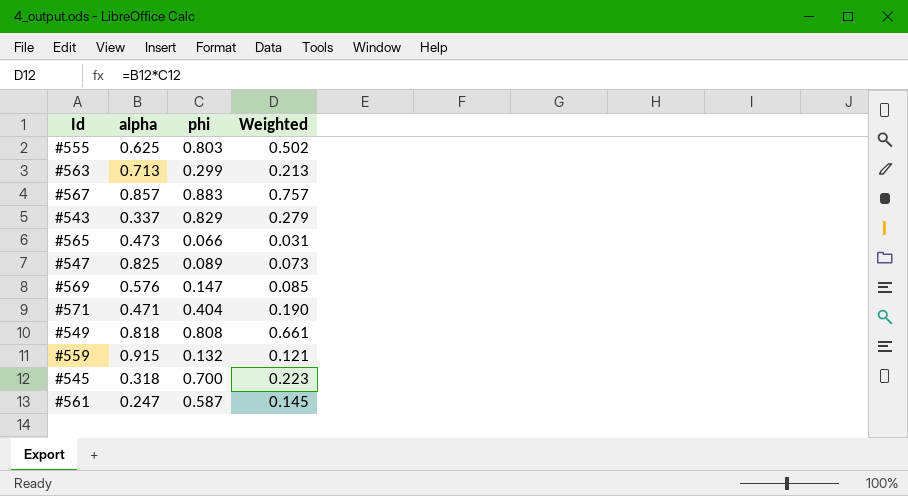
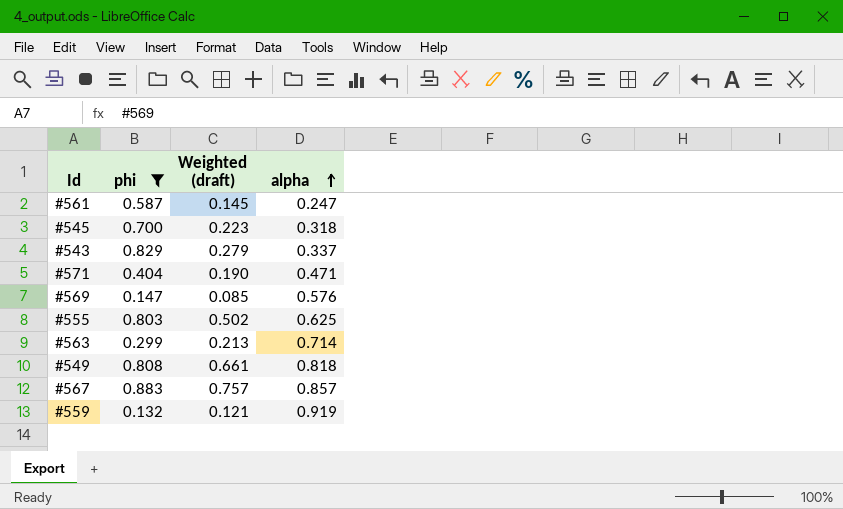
filter: none -> phi >= 0.132
row order: none -> alpha ascending
column name: Weighted -> Weighted (draft)
column alpha | position: 2 -> 4
#563 | alpha: 0.713 -> 0.714
#559 | alpha: 0.915 -> 0.919

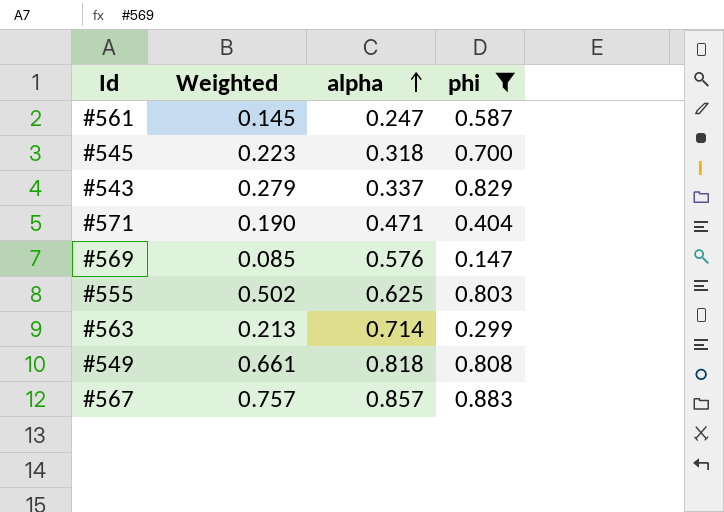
column name: Weighted (draft) -> Weighted
column phi | position: 2 -> 4
row #559: 0.132 | 0.121 | 0.919 -> none

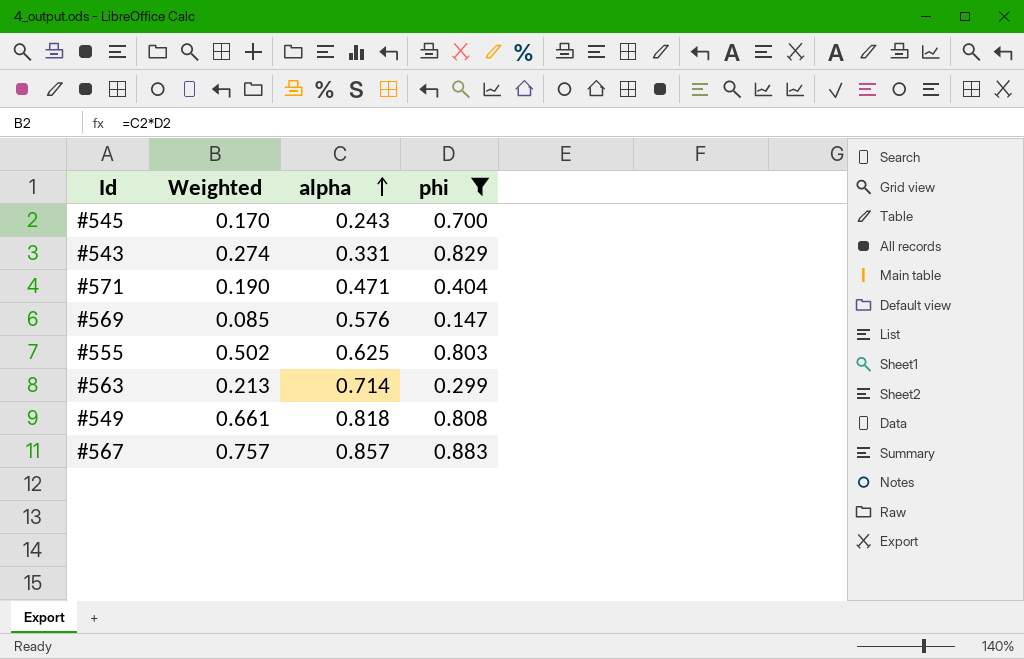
row #561: 0.145 | 0.247 | 0.587 -> none
#545 | Weighted: 0.223 -> 0.170
#545 | alpha: 0.318 -> 0.243
#543 | Weighted: 0.279 -> 0.274
#543 | alpha: 0.337 -> 0.331

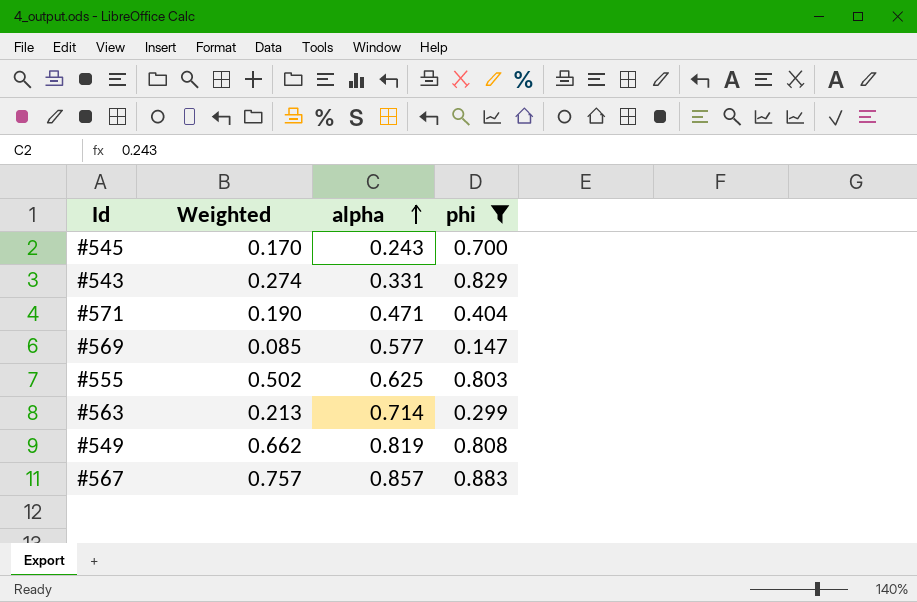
#569 | alpha: 0.576 -> 0.577
#549 | Weighted: 0.661 -> 0.662
#549 | alpha: 0.818 -> 0.819

